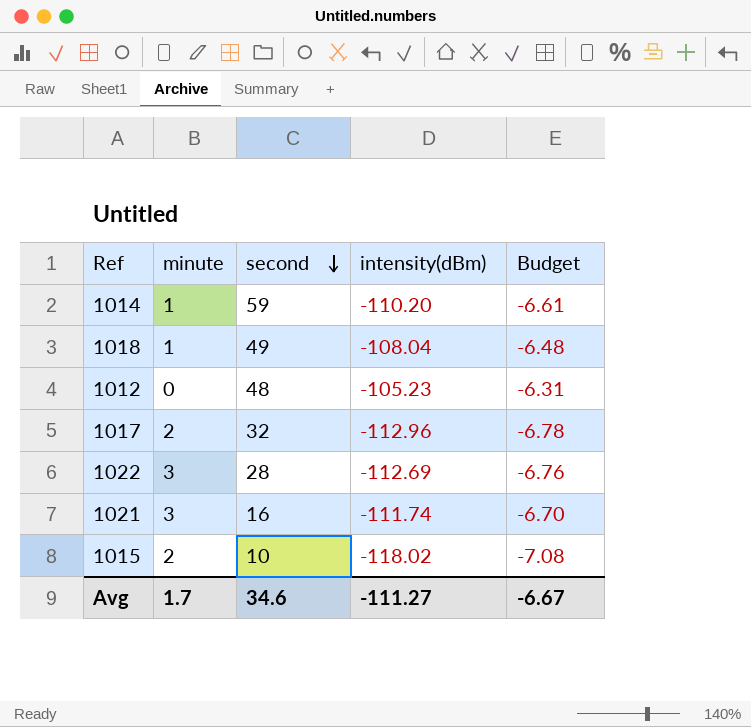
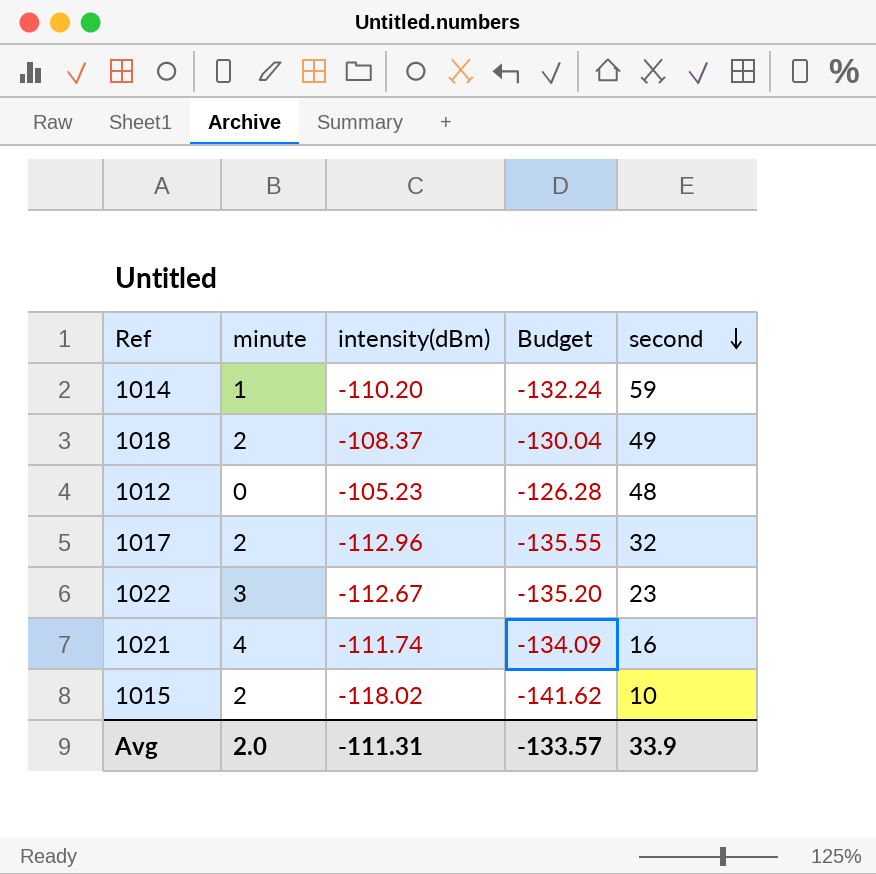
column Budget | formula: [intensity(dBm)] * 0.06 -> [intensity(dBm)] * 1.2
column second | position: 3 -> 5
1018 | minute: 1 -> 2
1018 | intensity(dBm): -108.04 -> -108.37
1022 | intensity(dBm): -112.69 -> -112.67
1022 | second: 28 -> 23
1021 | minute: 3 -> 4
Avg | minute: 1.7 -> 2.0
Avg | intensity(dBm): -111.27 -> -111.31
Avg | Budget: -6.67 -> -133.57
Avg | second: 34.6 -> 33.9

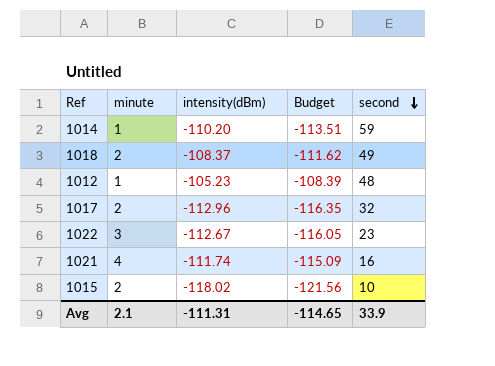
column Budget | formula: [intensity(dBm)] * 1.2 -> [intensity(dBm)] * 1.03
1012 | minute: 0 -> 1
Avg | minute: 2.0 -> 2.1
Avg | Budget: -133.57 -> -114.65

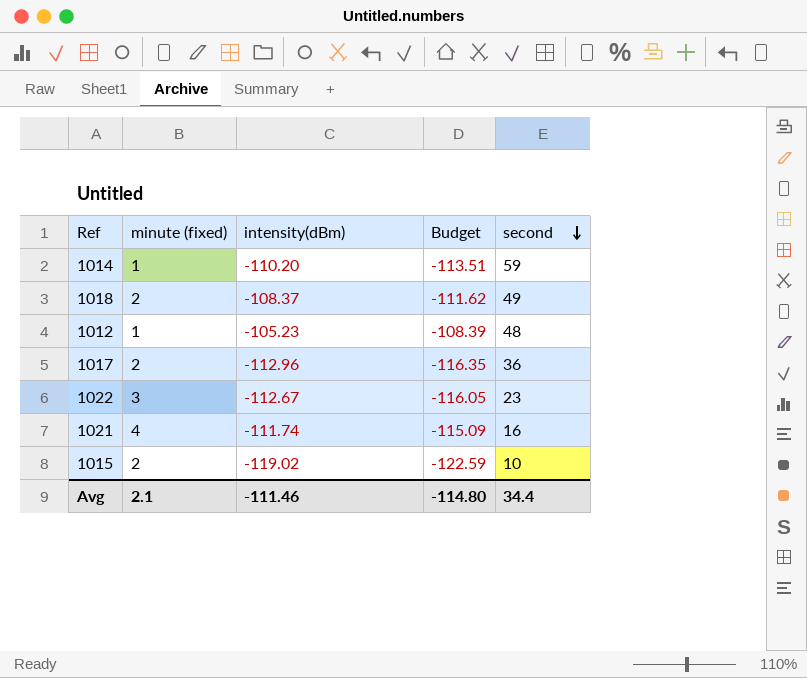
column name: minute -> minute (fixed)
1017 | second: 32 -> 36
1015 | intensity(dBm): -118.02 -> -119.02
1015 | Budget: -121.56 -> -122.59
Avg | intensity(dBm): -111.31 -> -111.46
Avg | Budget: -114.65 -> -114.80
Avg | second: 33.9 -> 34.4

